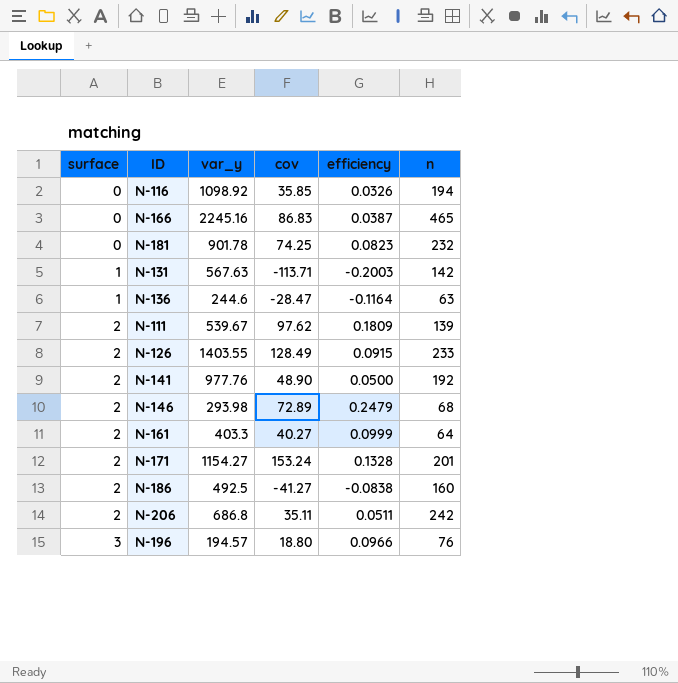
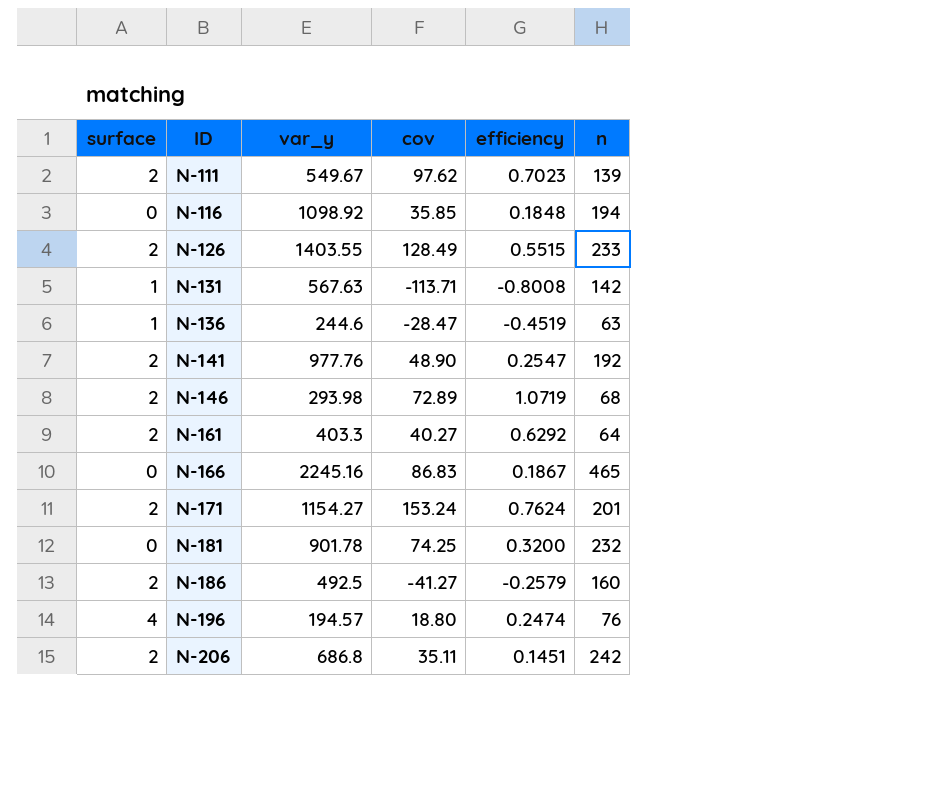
row order: surface ascending -> ID ascending
column efficiency | formula: [cov] / [var_y] -> [cov] / [n]
N-111 | var_y: 539.67 -> 549.67
N-196 | surface: 3 -> 4

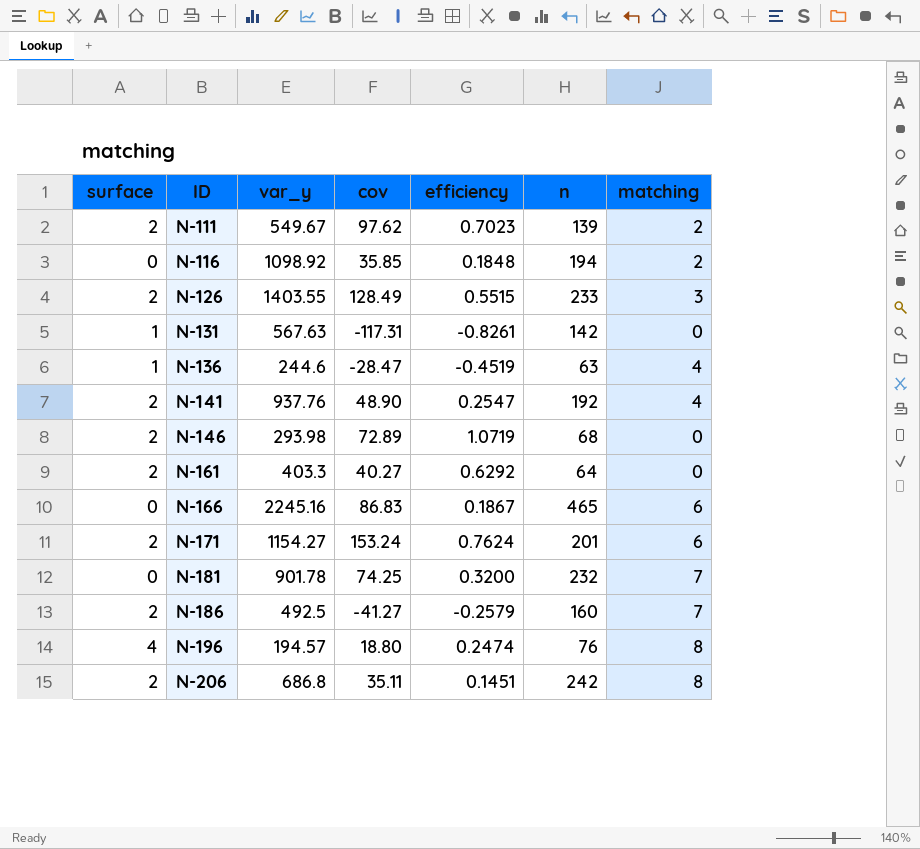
column matching | position: none -> 7
N-131 | cov: -113.71 -> -117.31
N-131 | efficiency: -0.8008 -> -0.8261
N-141 | var_y: 977.76 -> 937.76

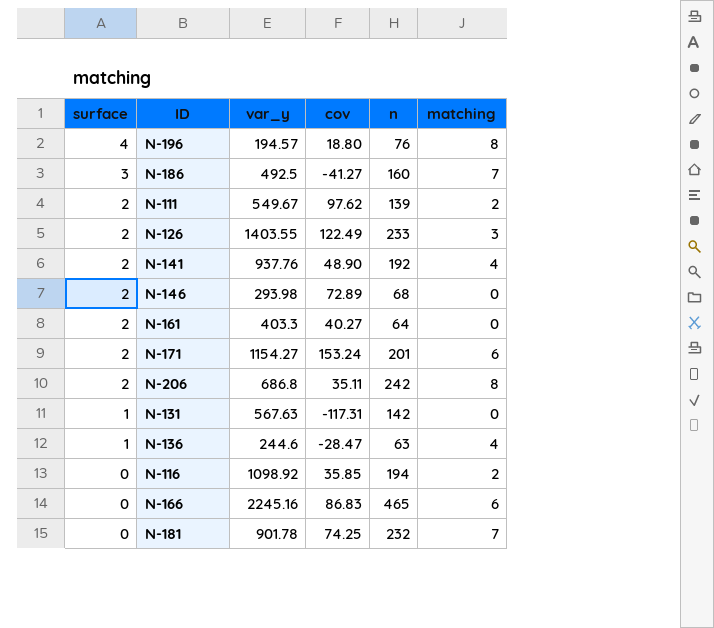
row order: ID ascending -> surface descending
column efficiency | formula: [cov] / [n] -> none
N-186 | surface: 2 -> 3
N-126 | cov: 128.49 -> 122.49

